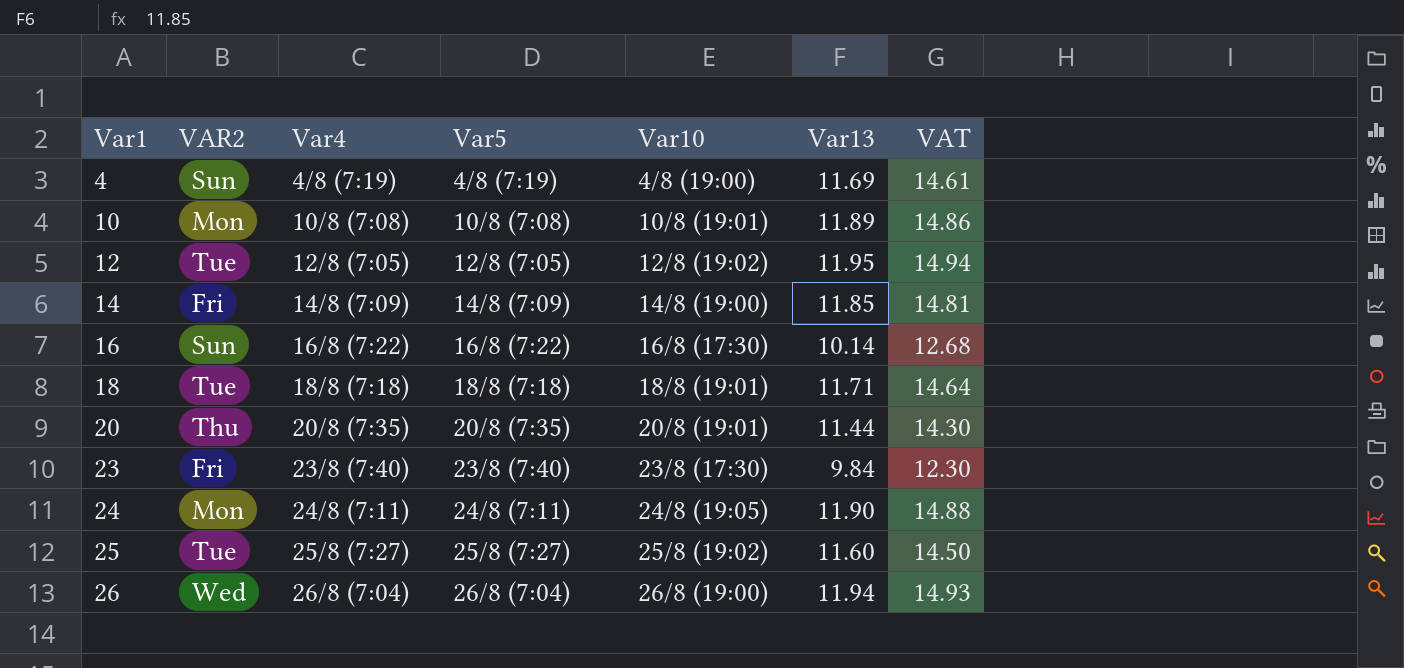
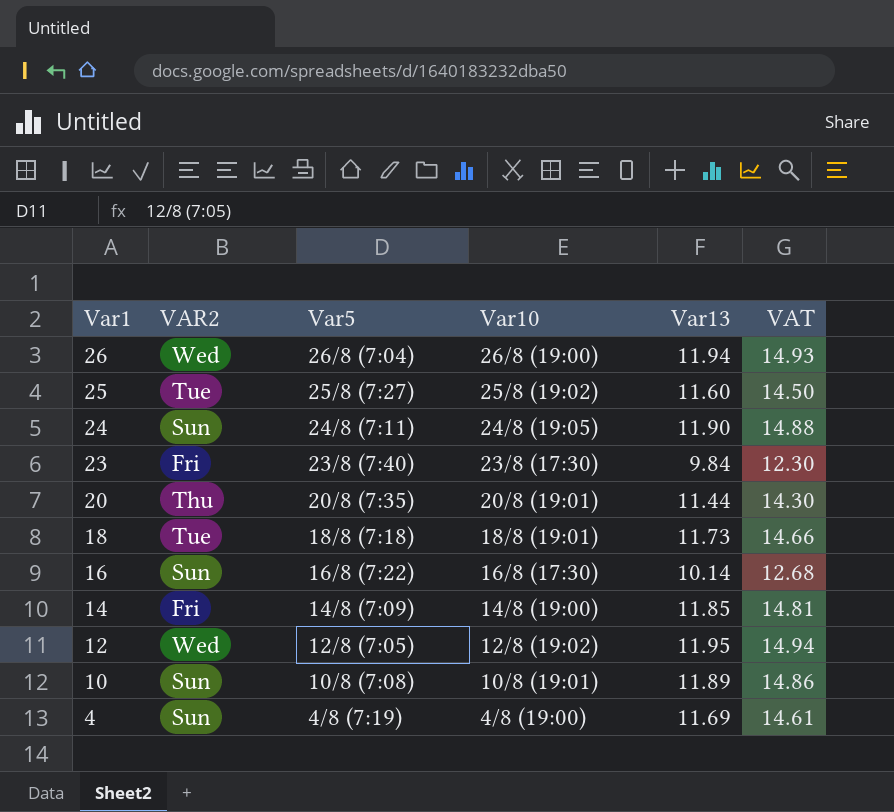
row order: Var1 ascending -> Var1 descending
column Var4 | position: 3 -> none
24 | VAR2: Mon -> Sun
18 | Var13: 11.71 -> 11.73
18 | VAT: 14.64 -> 14.66
12 | VAR2: Tue -> Wed
10 | VAR2: Mon -> Sun

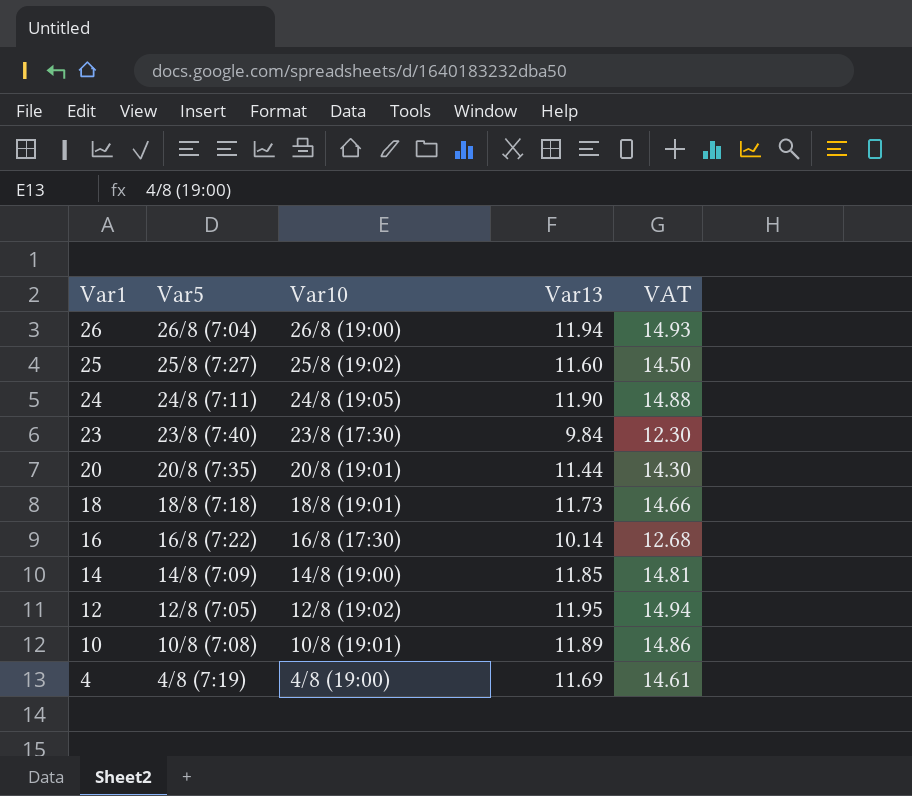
column VAR2 | position: 2 -> none

